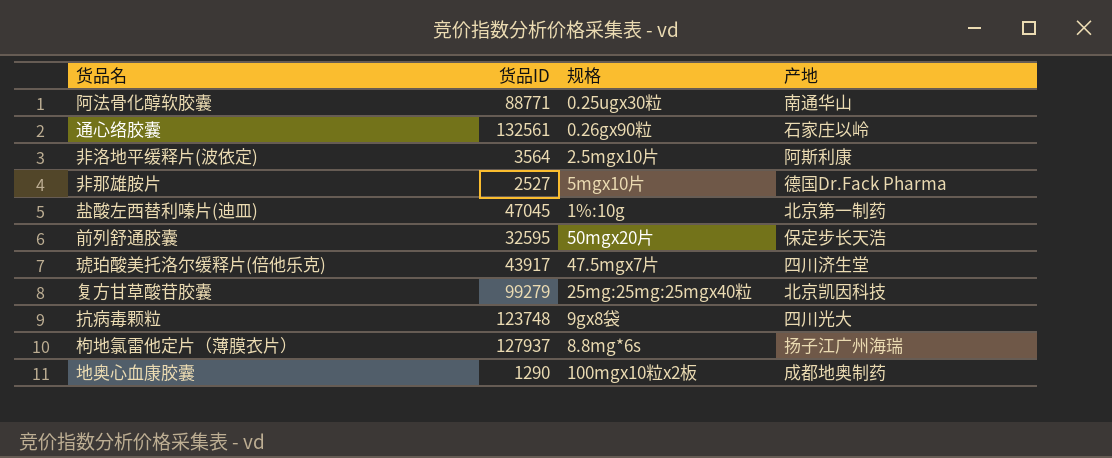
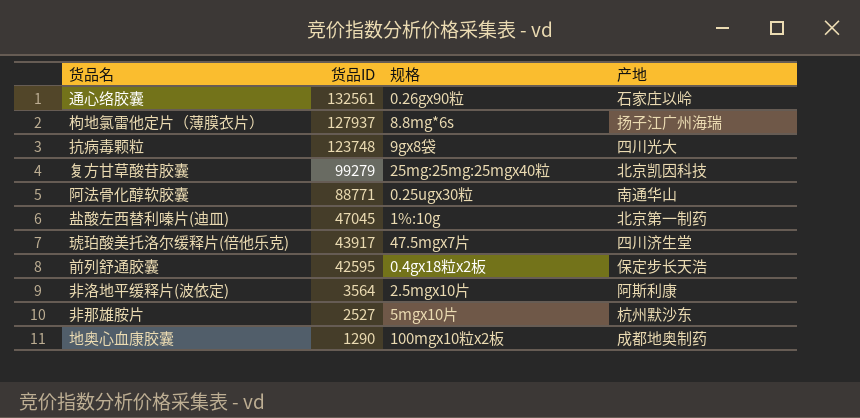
row order: none -> 货品ID descending
前列舒通胶囊 | 货品ID: 32595 -> 42595
前列舒通胶囊 | 规格: 50mgx20片 -> 0.4gx18粒x2板
非那雄胺片 | 产地: 德国Dr.Fack Pharma -> 杭州默沙东

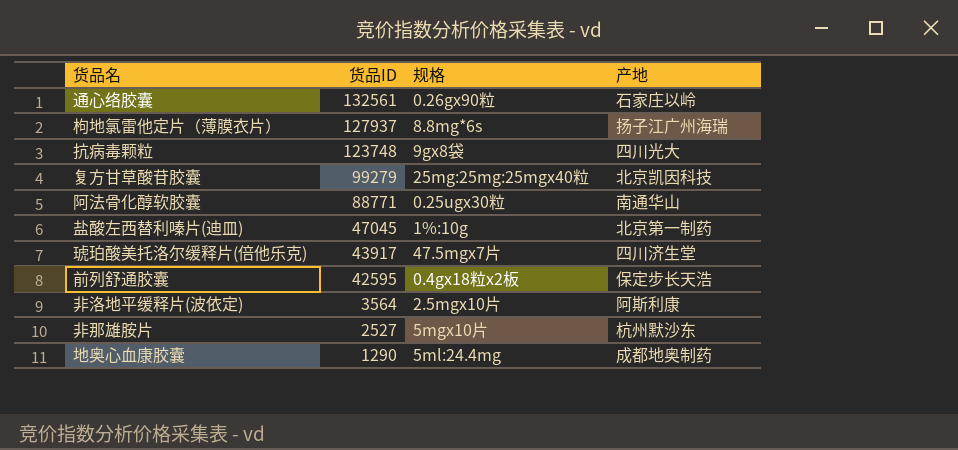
地奥心血康胶囊 | 规格: 100mgx10粒x2板 -> 5ml:24.4mg

